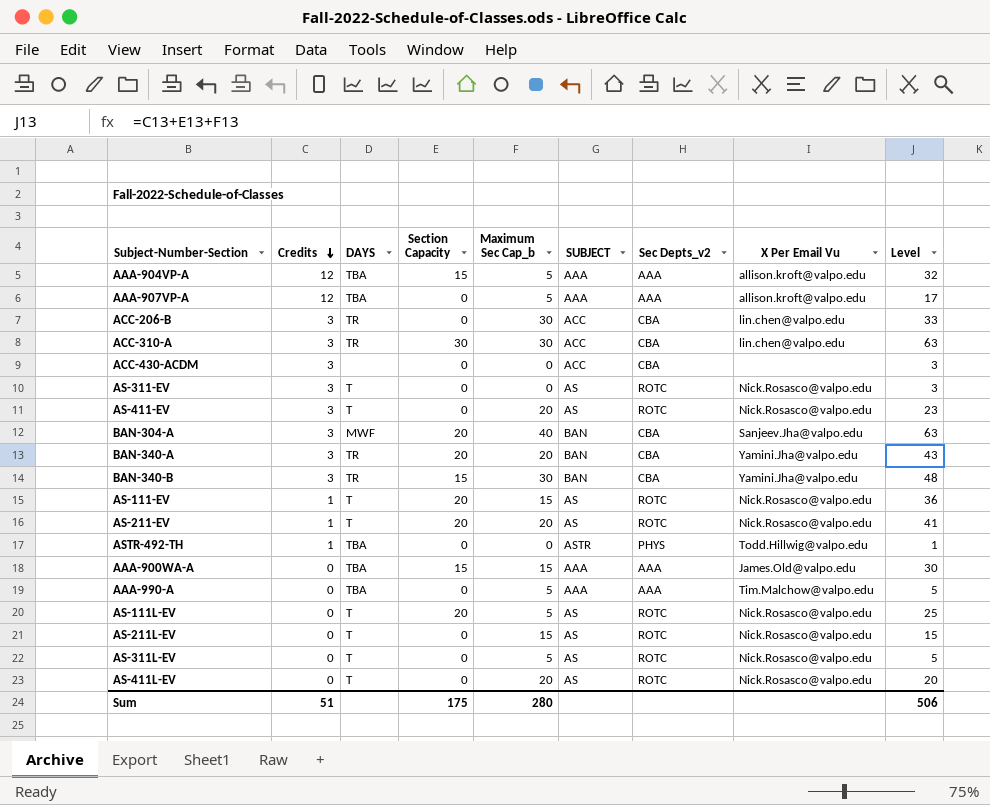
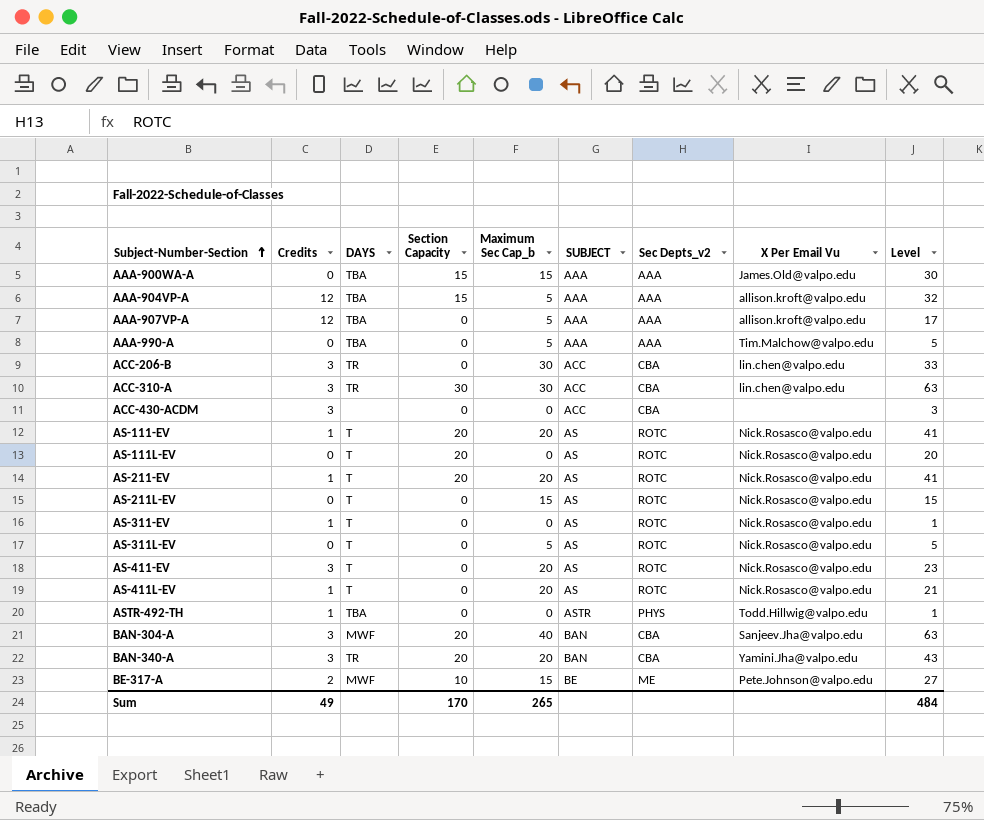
row order: Credits descending -> Subject-Number-Section ascending
row BAN-340-B: 3 | TR | 15 | 30 | BAN | CBA | Yamini.Jha@valpo.edu | 48 -> none
AS-111-EV | Maximum Sec Cap_b: 15 -> 20
AS-111-EV | Level: 36 -> 41
AS-111L-EV | Maximum Sec Cap_b: 5 -> 0
AS-111L-EV | Level: 25 -> 20
AS-311-EV | Credits: 3 -> 1
AS-311-EV | Level: 3 -> 1
AS-411L-EV | Credits: 0 -> 1
AS-411L-EV | Level: 20 -> 21
row BE-317-A: none -> 2 | MWF | 10 | 15 | BE | ME | Pete.Johnson@valpo.edu | 27
Sum | Credits: 51 -> 49
Sum | Section Capacity: 175 -> 170
Sum | Maximum Sec Cap_b: 280 -> 265
Sum | Level: 506 -> 484

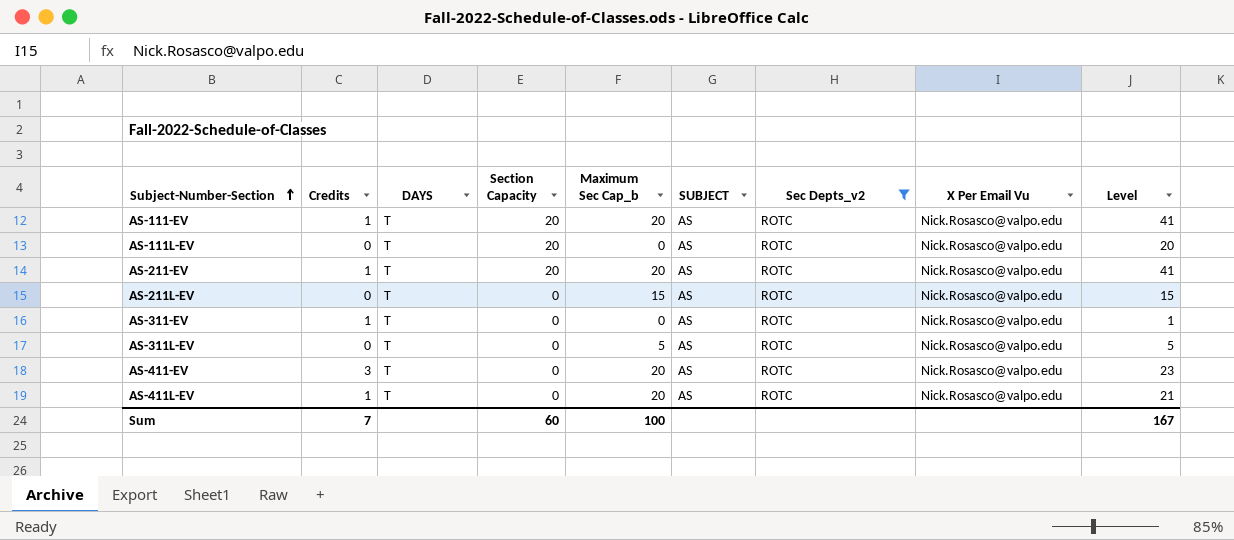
filter: none -> Sec Depts_v2 = ROTC
Sum | Credits: 49 -> 7
Sum | Section Capacity: 170 -> 60
Sum | Maximum Sec Cap_b: 265 -> 100
Sum | Level: 484 -> 167

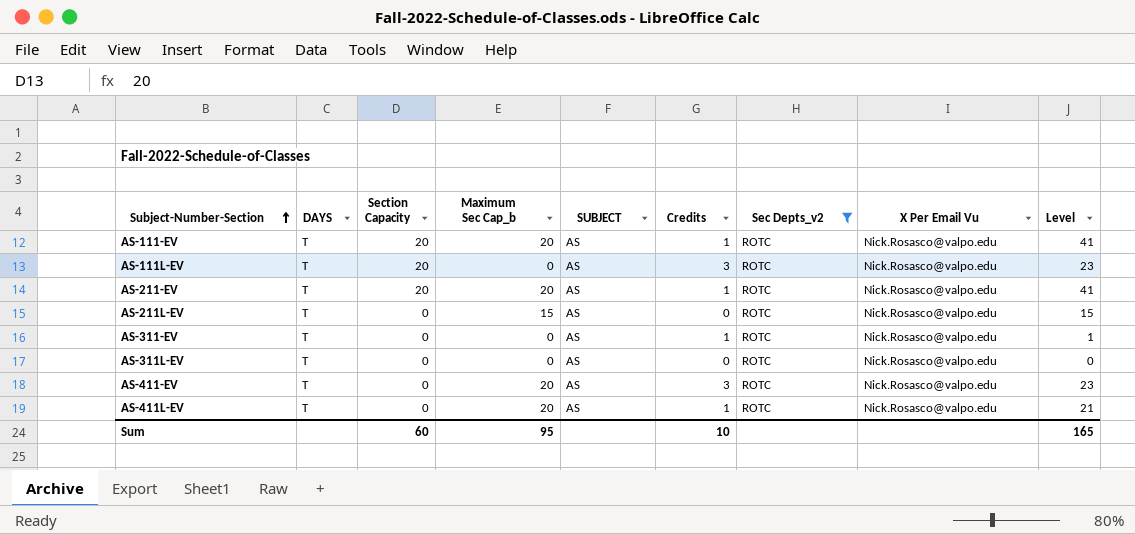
column Credits | position: 2 -> 6
AS-111L-EV | Credits: 0 -> 3
AS-111L-EV | Level: 20 -> 23
AS-311L-EV | Maximum Sec Cap_b: 5 -> 0
AS-311L-EV | Level: 5 -> 0
Sum | Maximum Sec Cap_b: 100 -> 95
Sum | Credits: 7 -> 10
Sum | Level: 167 -> 165

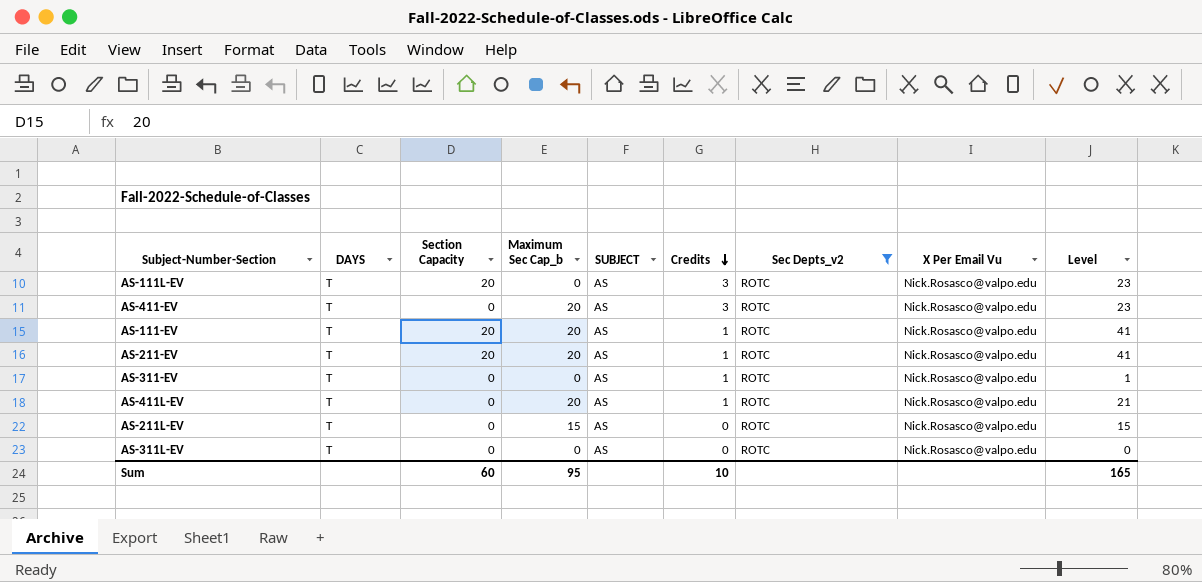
row order: Subject-Number-Section ascending -> Credits descending

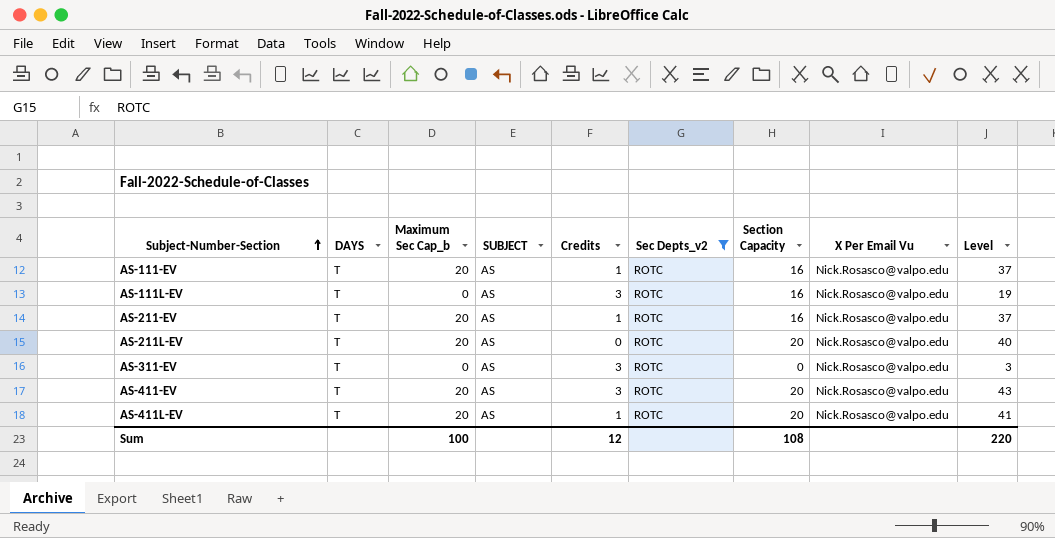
row order: Credits descending -> Subject-Number-Section ascending
column Section Capacity | position: 3 -> 7
row AS-311L-EV: T | 0 | 0 | AS | 0 | ROTC | Nick.Rosasco@valpo.edu | 0 -> none
AS-111-EV | Section Capacity: 20 -> 16
AS-111-EV | Level: 41 -> 37
AS-111L-EV | Section Capacity: 20 -> 16
AS-111L-EV | Level: 23 -> 19
AS-211-EV | Section Capacity: 20 -> 16
AS-211-EV | Level: 41 -> 37
AS-211L-EV | Maximum Sec Cap_b: 15 -> 20
AS-211L-EV | Section Capacity: 0 -> 20
AS-211L-EV | Level: 15 -> 40
AS-311-EV | Credits: 1 -> 3
AS-311-EV | Level: 1 -> 3
AS-411-EV | Section Capacity: 0 -> 20
AS-411-EV | Level: 23 -> 43
AS-411L-EV | Section Capacity: 0 -> 20
AS-411L-EV | Level: 21 -> 41
Sum | Maximum Sec Cap_b: 95 -> 100
Sum | Credits: 10 -> 12
Sum | Section Capacity: 60 -> 108
Sum | Level: 165 -> 220

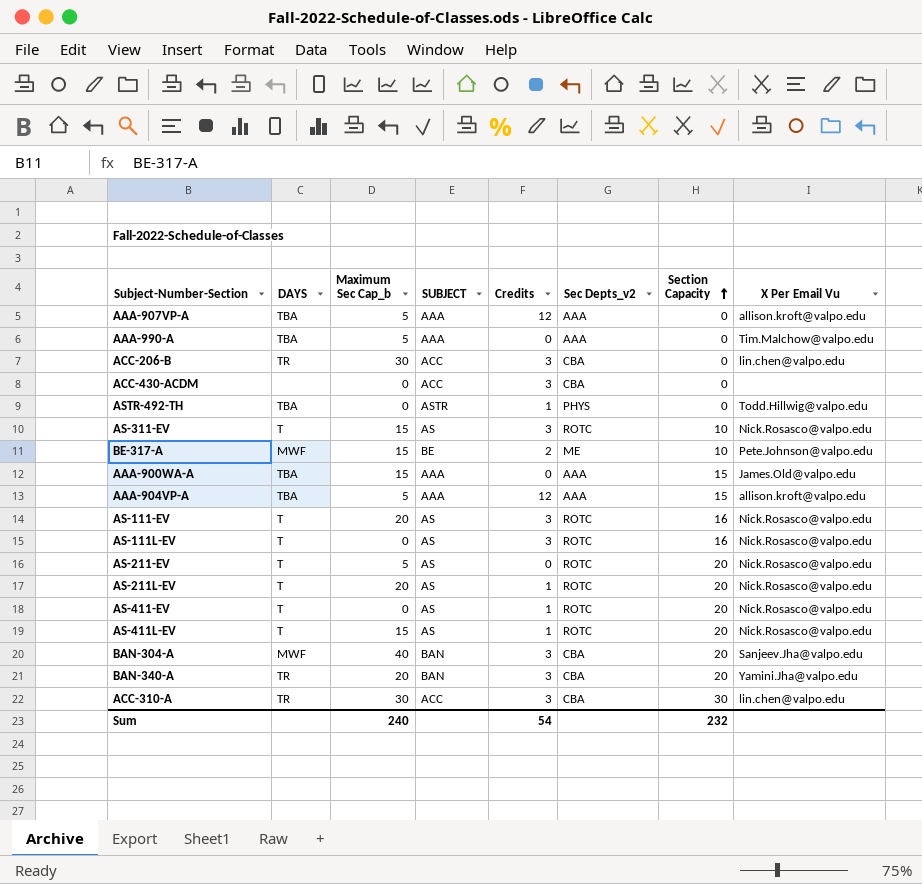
filter: Sec Depts_v2 = ROTC -> none
row order: Subject-Number-Section ascending -> Section Capacity ascending
column Level | formula: [Maximum Sec Cap_b] + [Credits] + [Section Capacity] -> none
AS-311-EV | Maximum Sec Cap_b: 0 -> 15
AS-311-EV | Section Capacity: 0 -> 10
AS-111-EV | Credits: 1 -> 3
AS-211-EV | Maximum Sec Cap_b: 20 -> 5
AS-211-EV | Credits: 1 -> 0
AS-211-EV | Section Capacity: 16 -> 20
AS-211L-EV | Credits: 0 -> 1
AS-411-EV | Maximum Sec Cap_b: 20 -> 0
AS-411-EV | Credits: 3 -> 1
AS-411L-EV | Maximum Sec Cap_b: 20 -> 15
Sum | Maximum Sec Cap_b: 100 -> 240
Sum | Credits: 12 -> 54
Sum | Section Capacity: 108 -> 232

